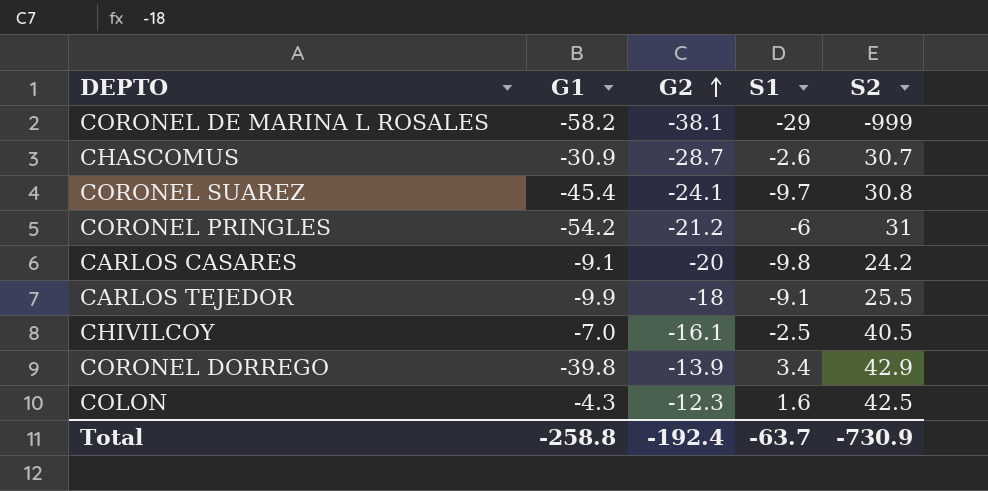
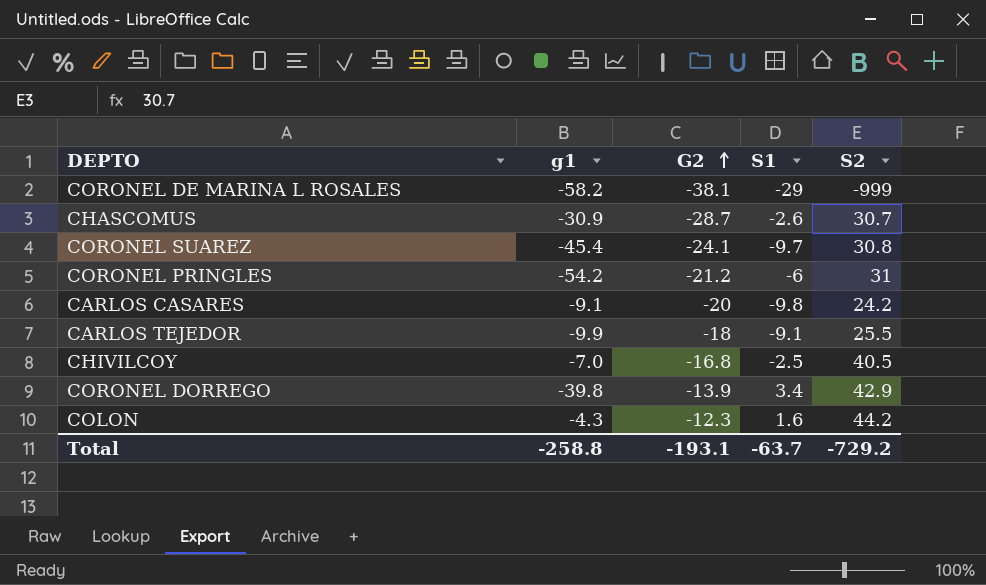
column name: G1 -> g1
CHIVILCOY | G2: -16.1 -> -16.8
COLON | S2: 42.5 -> 44.2
Total | G2: -192.4 -> -193.1
Total | S2: -730.9 -> -729.2

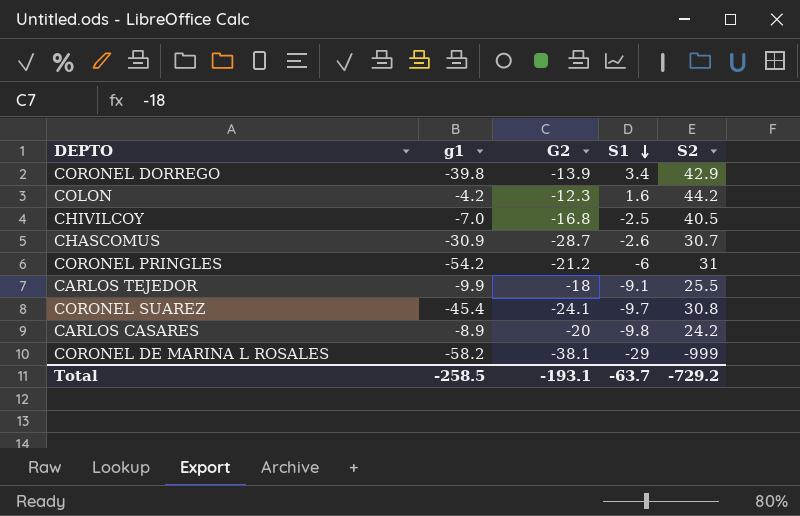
row order: G2 ascending -> S1 descending
COLON | g1: -4.3 -> -4.2
CARLOS CASARES | g1: -9.1 -> -8.9
Total | g1: -258.8 -> -258.5

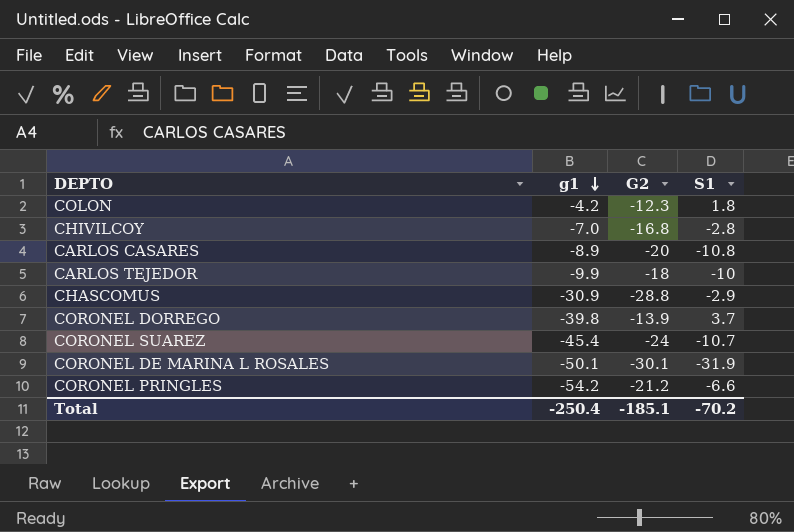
row order: S1 descending -> g1 descending
column S2 | position: 5 -> none
COLON | S1: 1.6 -> 1.8
CHIVILCOY | S1: -2.5 -> -2.8
CARLOS CASARES | S1: -9.8 -> -10.8
CARLOS TEJEDOR | S1: -9.1 -> -10
CHASCOMUS | G2: -28.7 -> -28.8
CHASCOMUS | S1: -2.6 -> -2.9
CORONEL DORREGO | S1: 3.4 -> 3.7
CORONEL SUAREZ | G2: -24.1 -> -24
CORONEL SUAREZ | S1: -9.7 -> -10.7
CORONEL DE MARINA L ROSALES | g1: -58.2 -> -50.1
CORONEL DE MARINA L ROSALES | G2: -38.1 -> -30.1
CORONEL DE MARINA L ROSALES | S1: -29 -> -31.9
CORONEL PRINGLES | S1: -6 -> -6.6
Total | g1: -258.5 -> -250.4
Total | G2: -193.1 -> -185.1
Total | S1: -63.7 -> -70.2

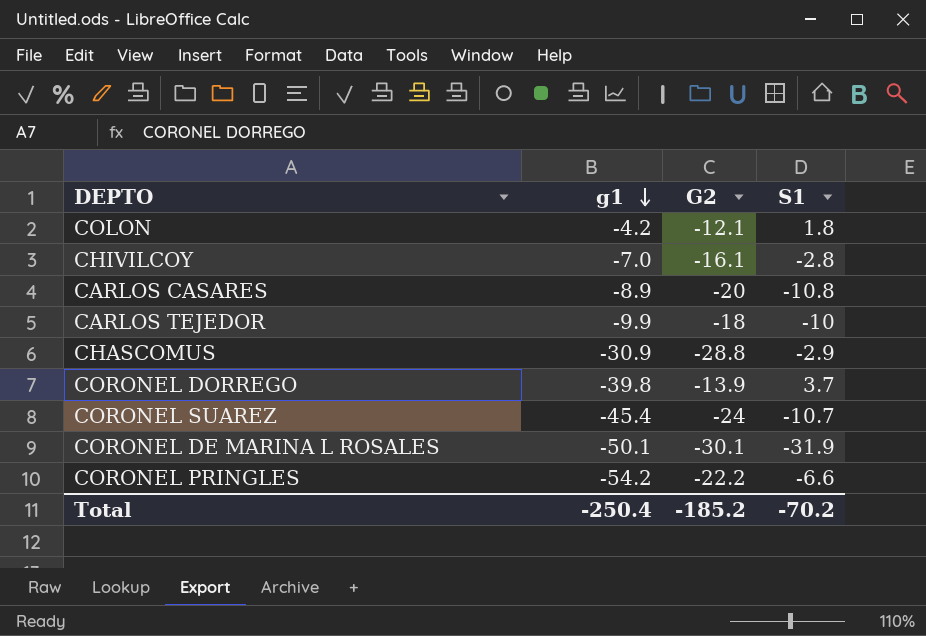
COLON | G2: -12.3 -> -12.1
CHIVILCOY | G2: -16.8 -> -16.1
CORONEL PRINGLES | G2: -21.2 -> -22.2
Total | G2: -185.1 -> -185.2

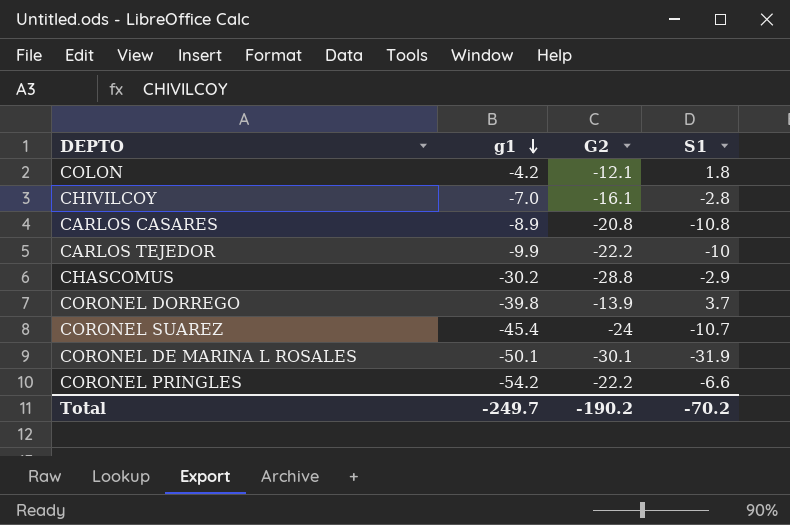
CARLOS CASARES | G2: -20 -> -20.8
CARLOS TEJEDOR | G2: -18 -> -22.2
CHASCOMUS | g1: -30.9 -> -30.2
Total | g1: -250.4 -> -249.7
Total | G2: -185.2 -> -190.2

